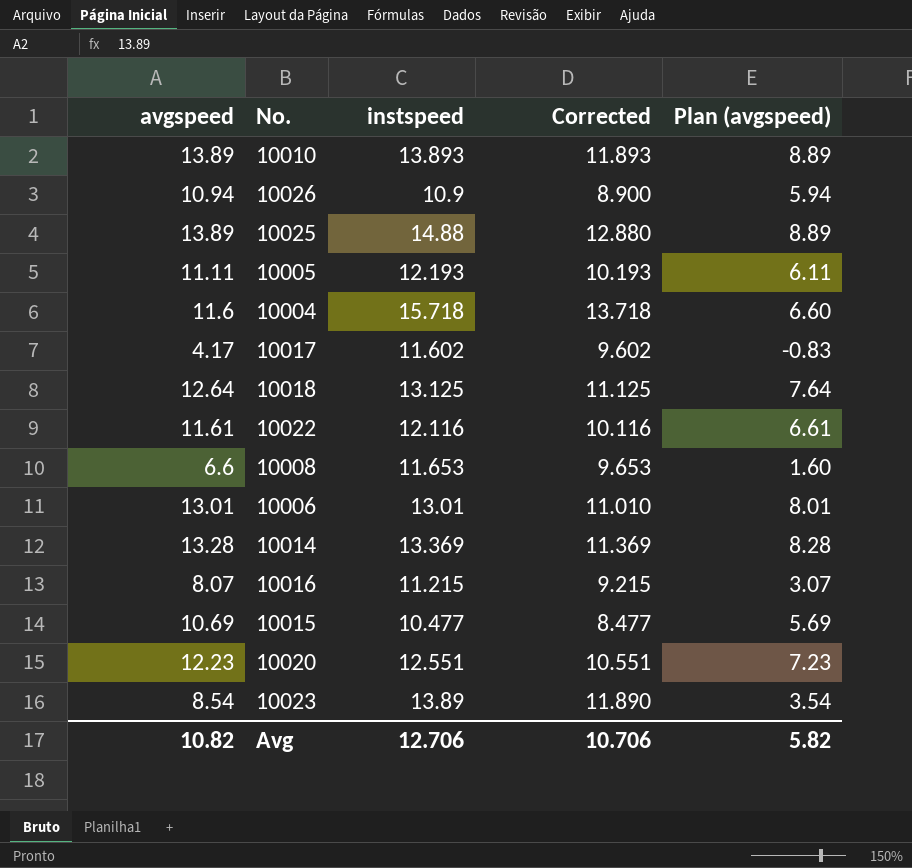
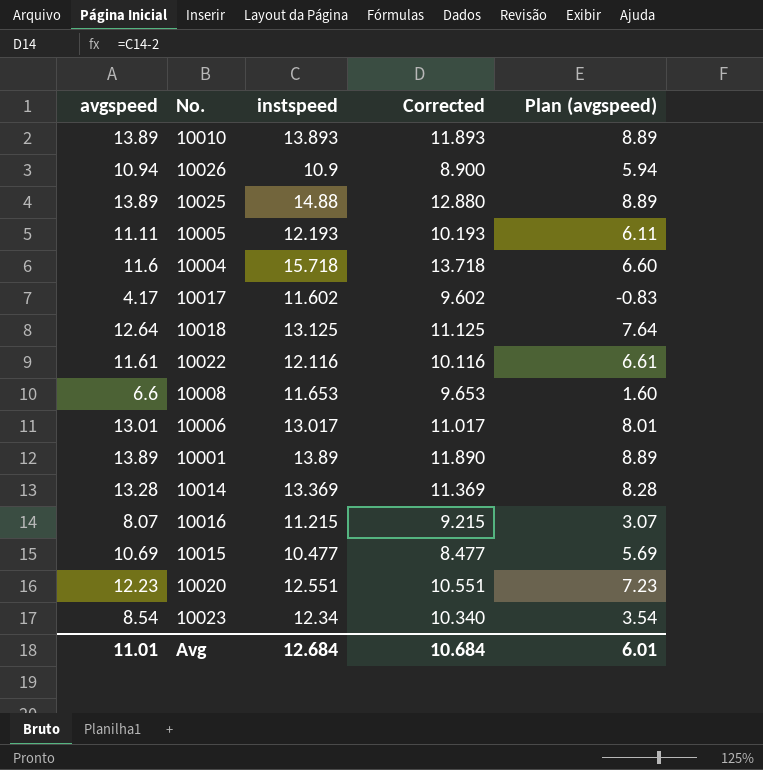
10006 | instspeed: 13.01 -> 13.017
10006 | Corrected: 11.010 -> 11.017
row 10001: none -> 13.89 | 13.89 | 11.890 | 8.89
10023 | instspeed: 13.89 -> 12.34
10023 | Corrected: 11.890 -> 10.340
Avg | avgspeed: 10.82 -> 11.01
Avg | instspeed: 12.706 -> 12.684
Avg | Corrected: 10.706 -> 10.684
Avg | Plan (avgspeed): 5.82 -> 6.01

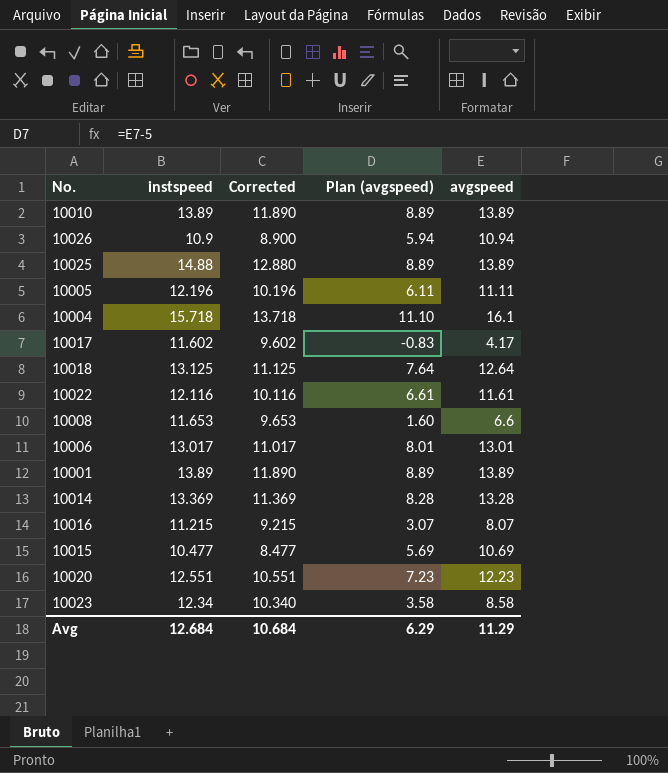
column avgspeed | position: 1 -> 5
10010 | instspeed: 13.893 -> 13.89
10010 | Corrected: 11.893 -> 11.890
10005 | instspeed: 12.193 -> 12.196
10005 | Corrected: 10.193 -> 10.196
10004 | Plan (avgspeed): 6.60 -> 11.10
10004 | avgspeed: 11.6 -> 16.1
10023 | Plan (avgspeed): 3.54 -> 3.58
10023 | avgspeed: 8.54 -> 8.58
Avg | Plan (avgspeed): 6.01 -> 6.29
Avg | avgspeed: 11.01 -> 11.29

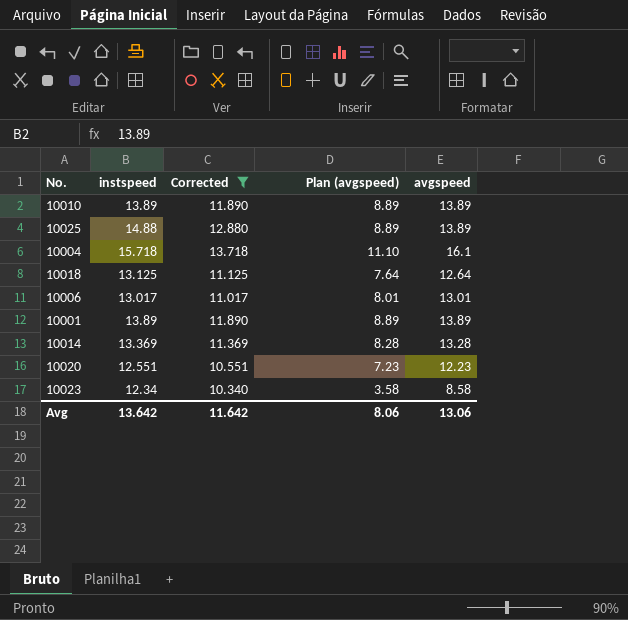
filter: none -> Corrected >= 10.340
Avg | instspeed: 12.684 -> 13.642
Avg | Corrected: 10.684 -> 11.642
Avg | Plan (avgspeed): 6.29 -> 8.06
Avg | avgspeed: 11.29 -> 13.06

